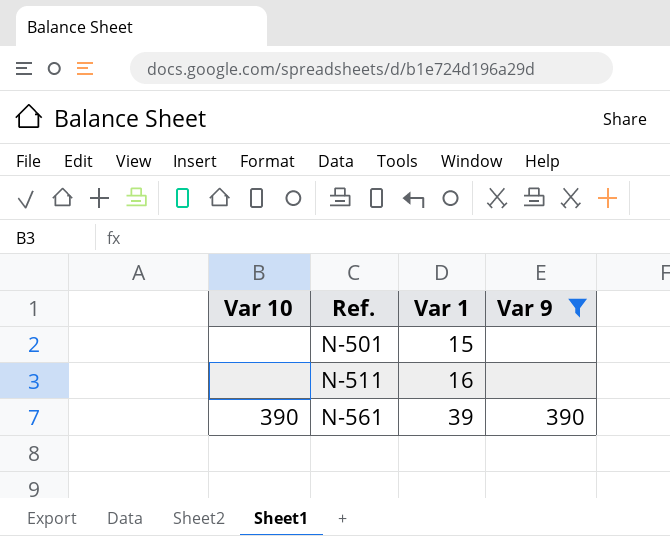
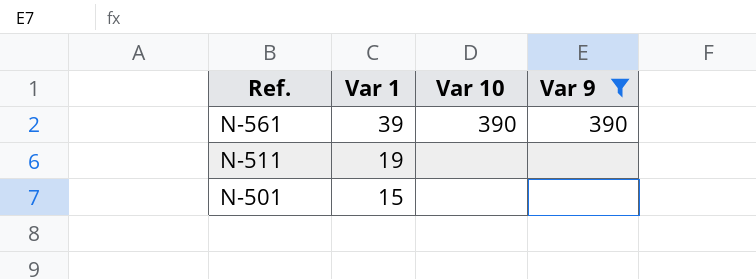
row order: Ref. ascending -> Ref. descending
column Var 10 | position: 1 -> 3
N-511 | Var 1: 16 -> 19

